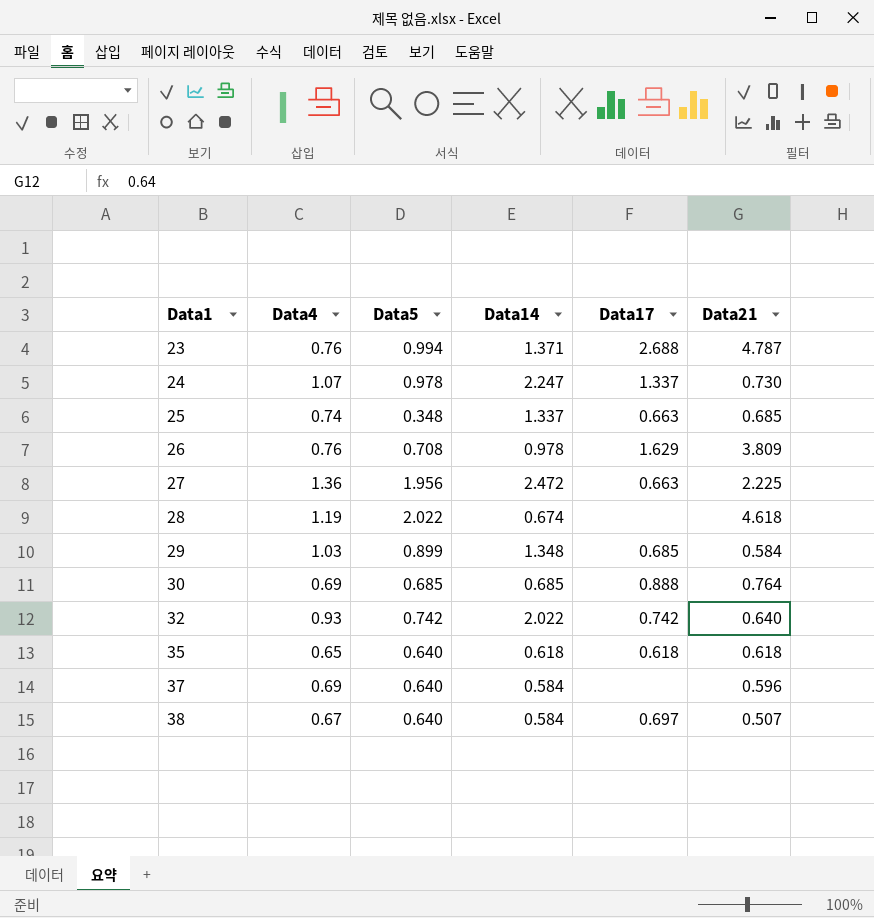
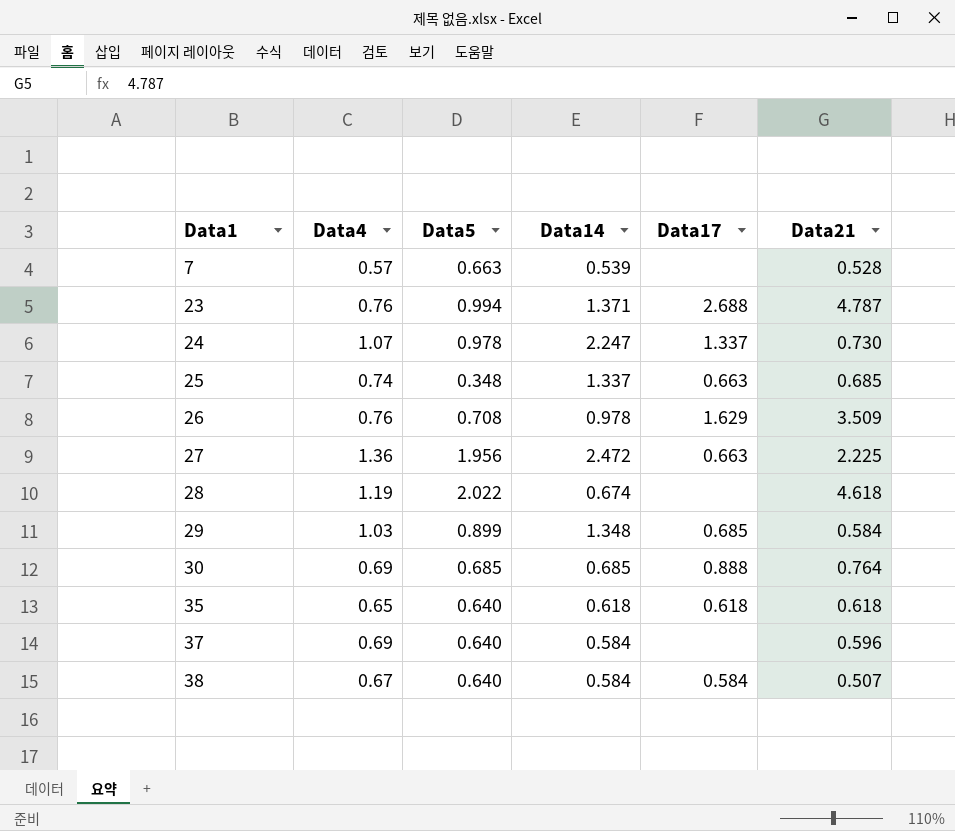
row 32: 0.93 | 0.742 | 2.022 | 0.742 | 0.640 -> none
row 7: none -> 0.57 | 0.663 | 0.539 | none | 0.528
26 | Data21: 3.809 -> 3.509
38 | Data17: 0.697 -> 0.584

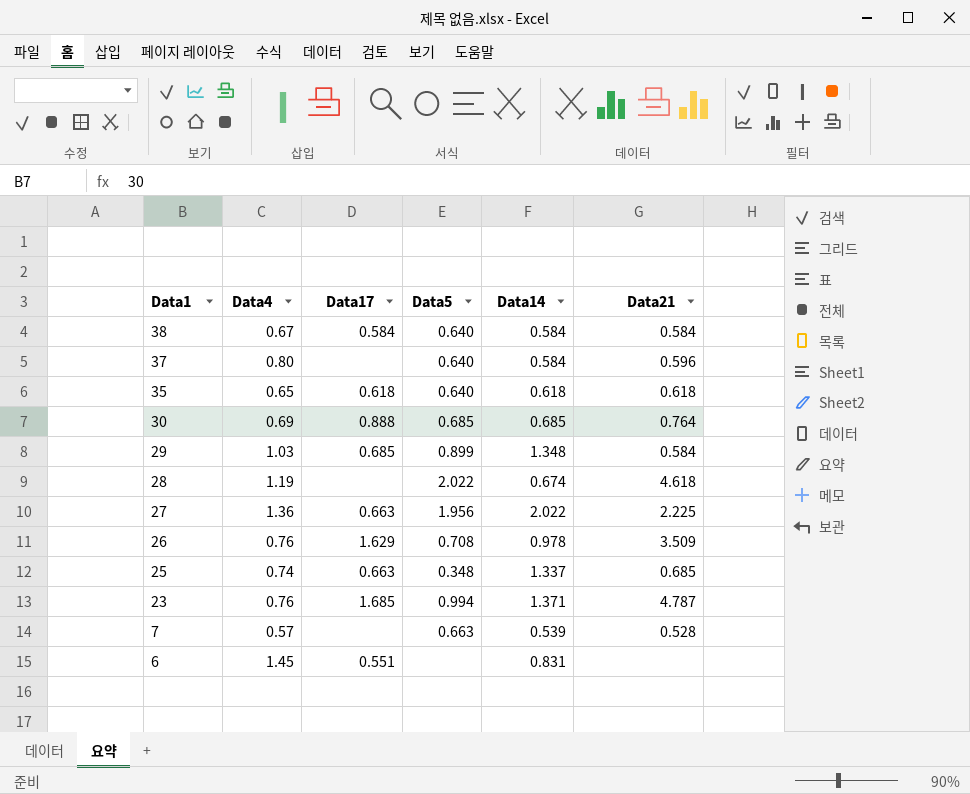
row order: Data1 ascending -> Data1 descending
column Data17 | position: 5 -> 3
row 24: 1.07 | 0.978 | 2.247 | 1.337 | 0.730 -> none
38 | Data21: 0.507 -> 0.584
37 | Data4: 0.69 -> 0.80
27 | Data14: 2.472 -> 2.022
23 | Data17: 2.688 -> 1.685
row 6: none -> 1.45 | 0.551 | none | 0.831 | none

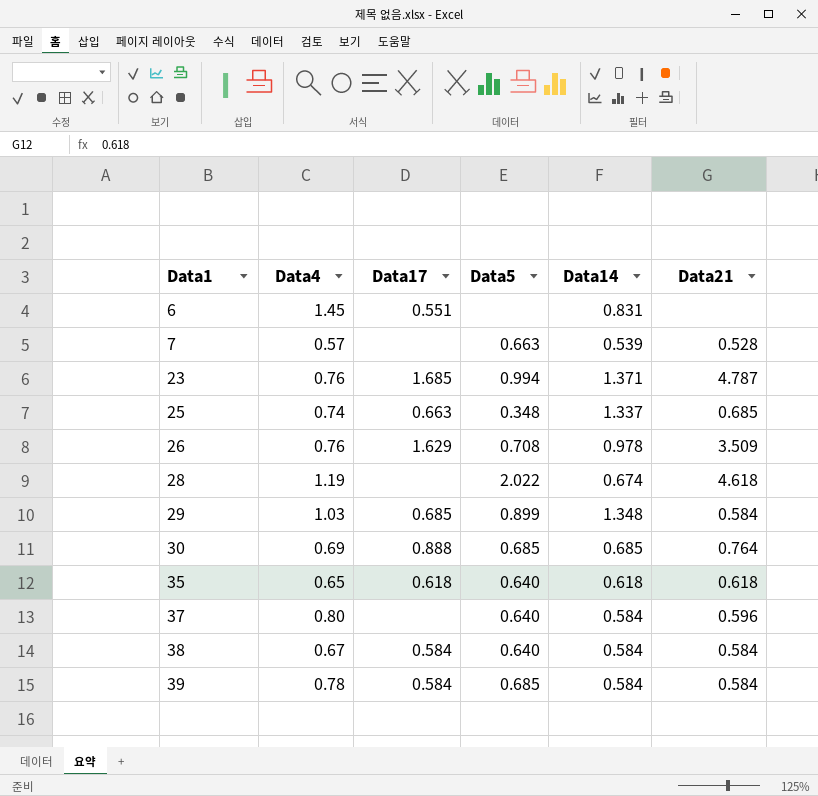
row order: Data1 descending -> Data1 ascending
row 27: 1.36 | 0.663 | 1.956 | 2.022 | 2.225 -> none
row 39: none -> 0.78 | 0.584 | 0.685 | 0.584 | 0.584

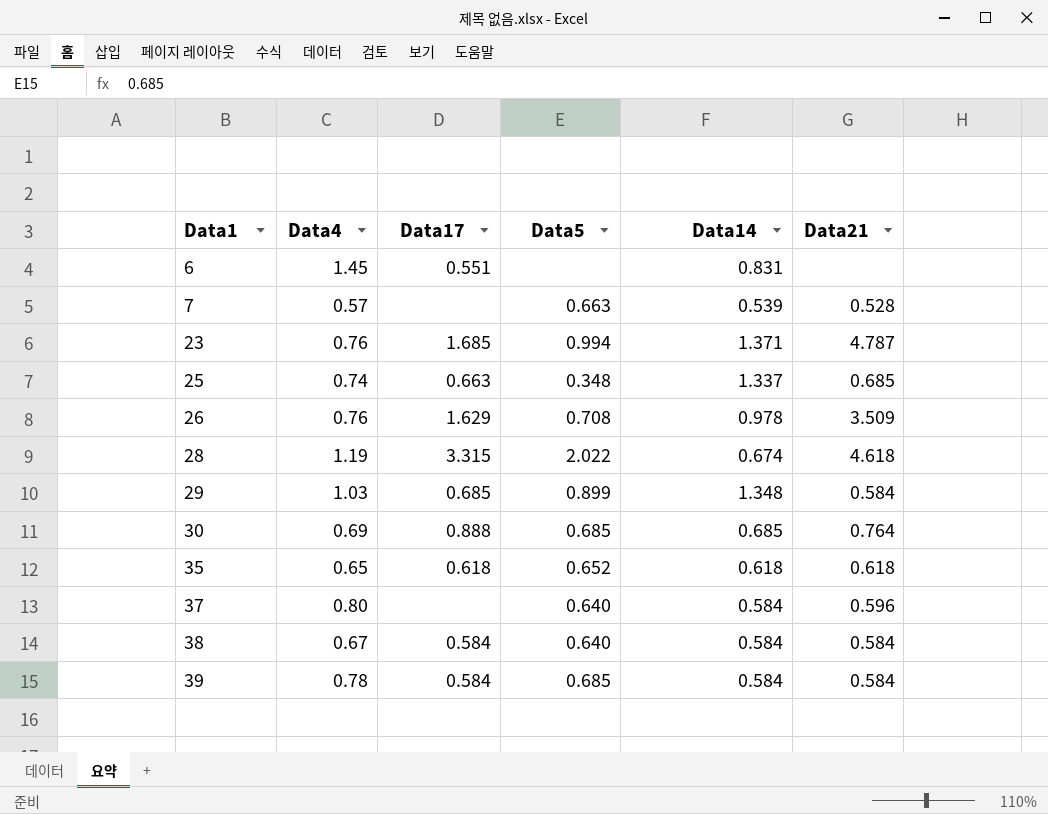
28 | Data17: none -> 3.315
35 | Data5: 0.640 -> 0.652

